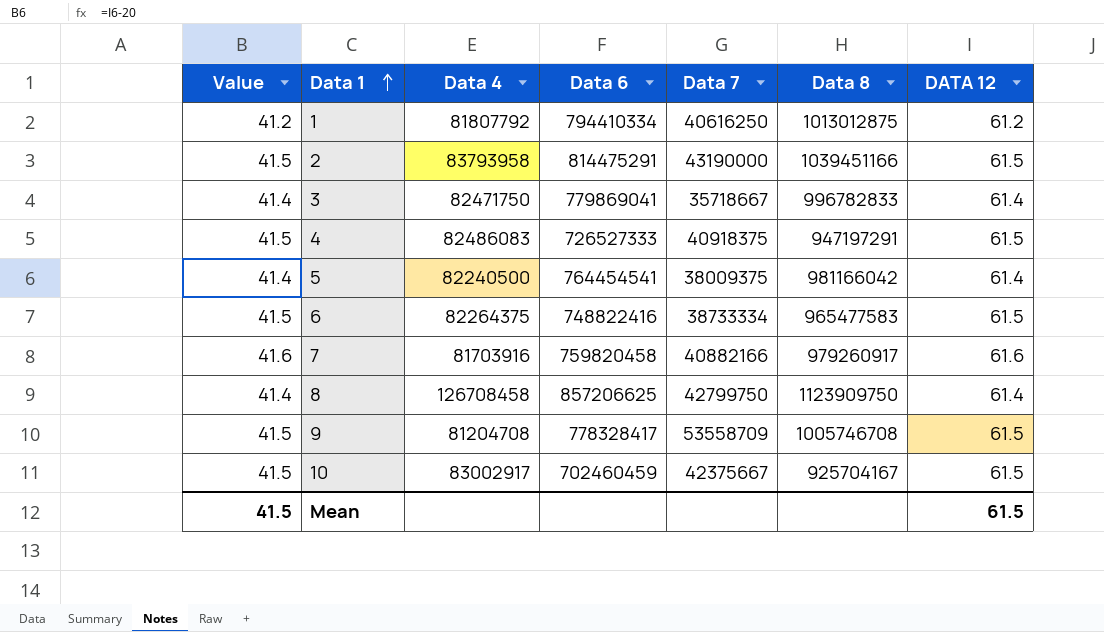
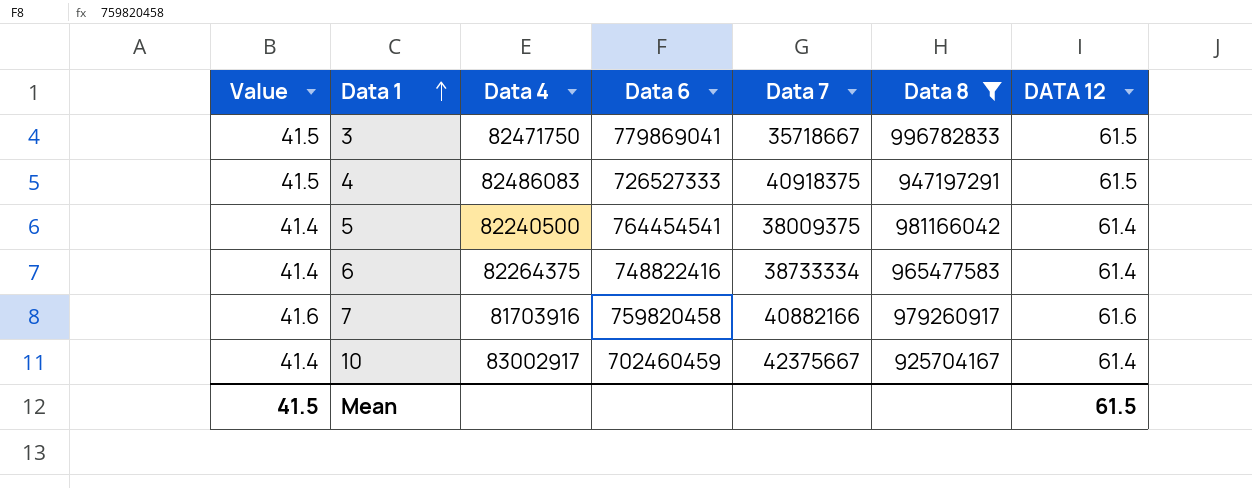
filter: none -> Data 8 <= 996782833
3 | Value: 41.4 -> 41.5
3 | DATA 12: 61.4 -> 61.5
6 | Value: 41.5 -> 41.4
6 | DATA 12: 61.5 -> 61.4
10 | Value: 41.5 -> 41.4
10 | DATA 12: 61.5 -> 61.4

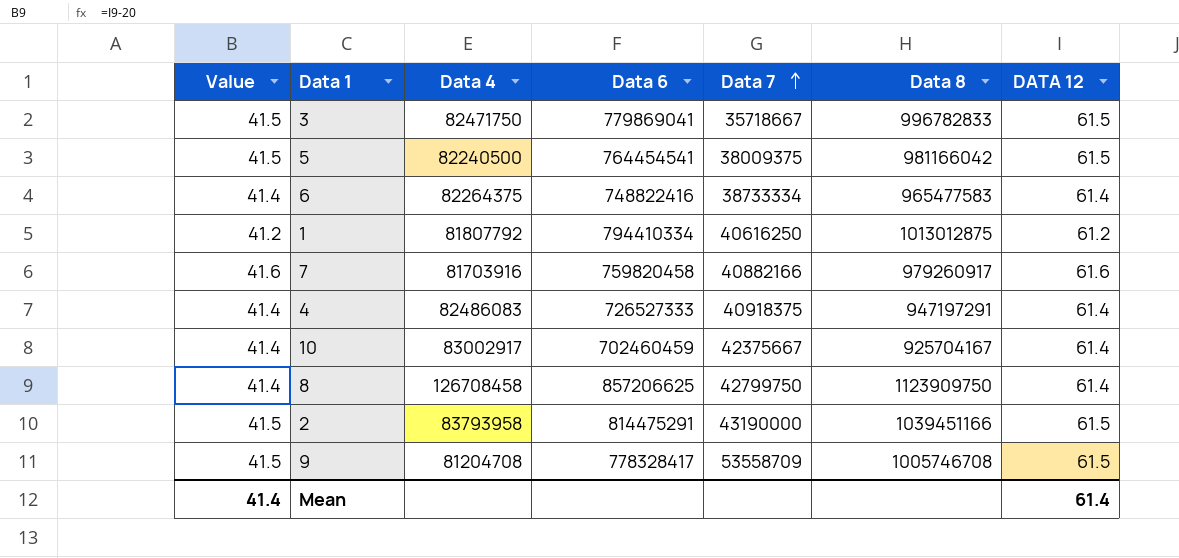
filter: Data 8 <= 996782833 -> none
row order: Data 1 ascending -> Data 7 ascending
5 | Value: 41.4 -> 41.5
5 | DATA 12: 61.4 -> 61.5
4 | Value: 41.5 -> 41.4
4 | DATA 12: 61.5 -> 61.4
Mean | Value: 41.5 -> 41.4
Mean | DATA 12: 61.5 -> 61.4

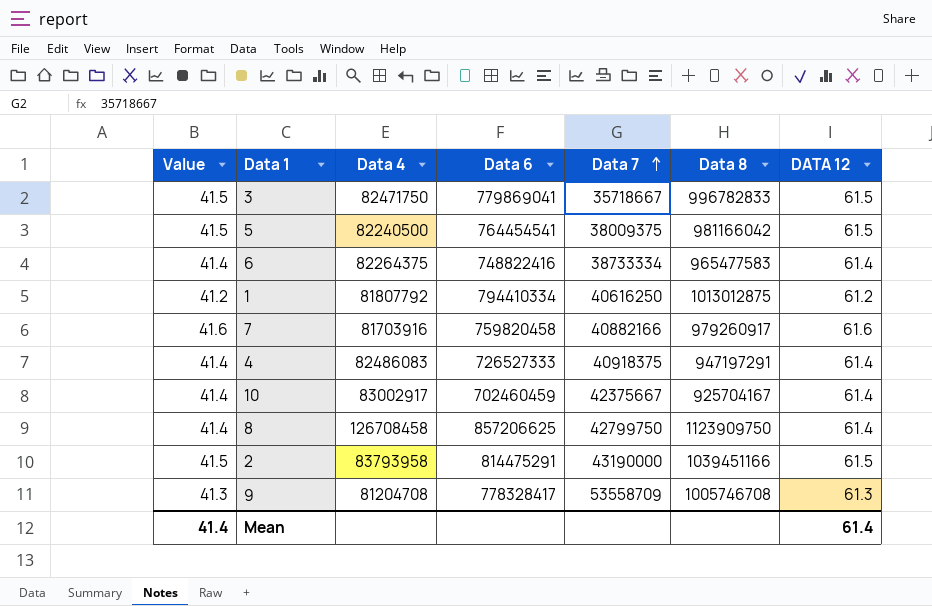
9 | Value: 41.5 -> 41.3
9 | DATA 12: 61.5 -> 61.3

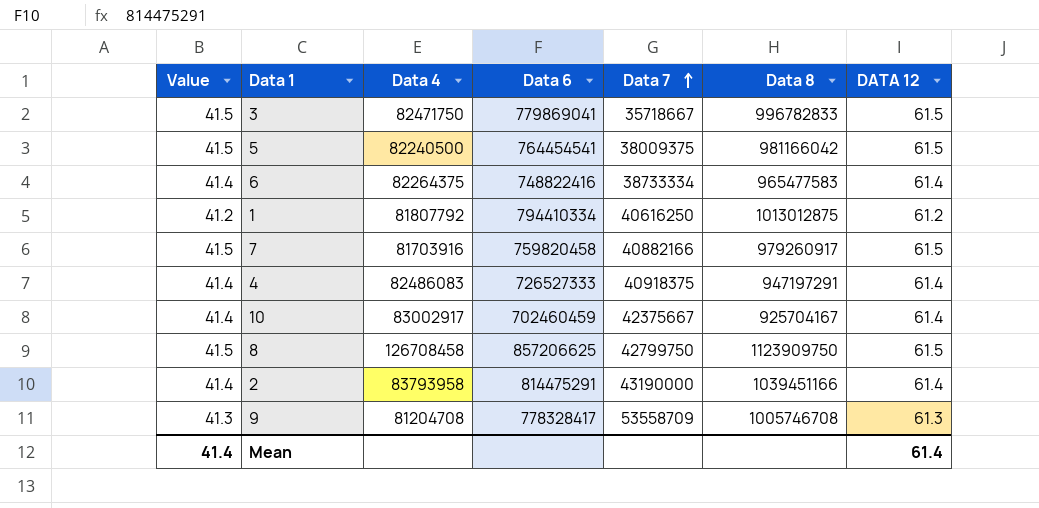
7 | Value: 41.6 -> 41.5
7 | DATA 12: 61.6 -> 61.5
8 | Value: 41.4 -> 41.5
8 | DATA 12: 61.4 -> 61.5
2 | Value: 41.5 -> 41.4
2 | DATA 12: 61.5 -> 61.4

